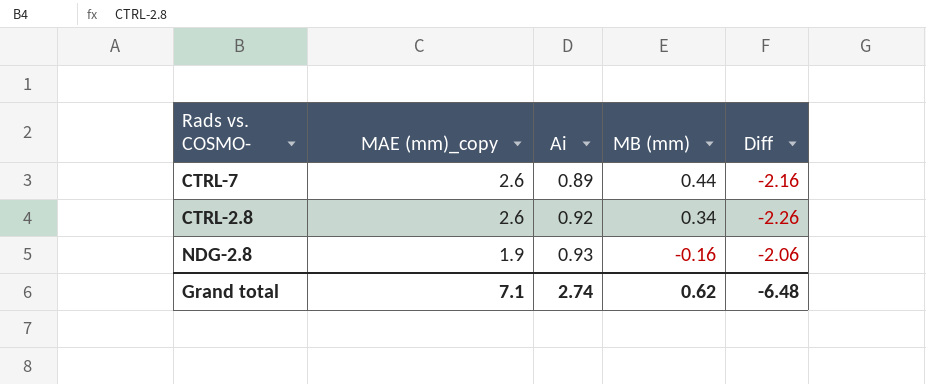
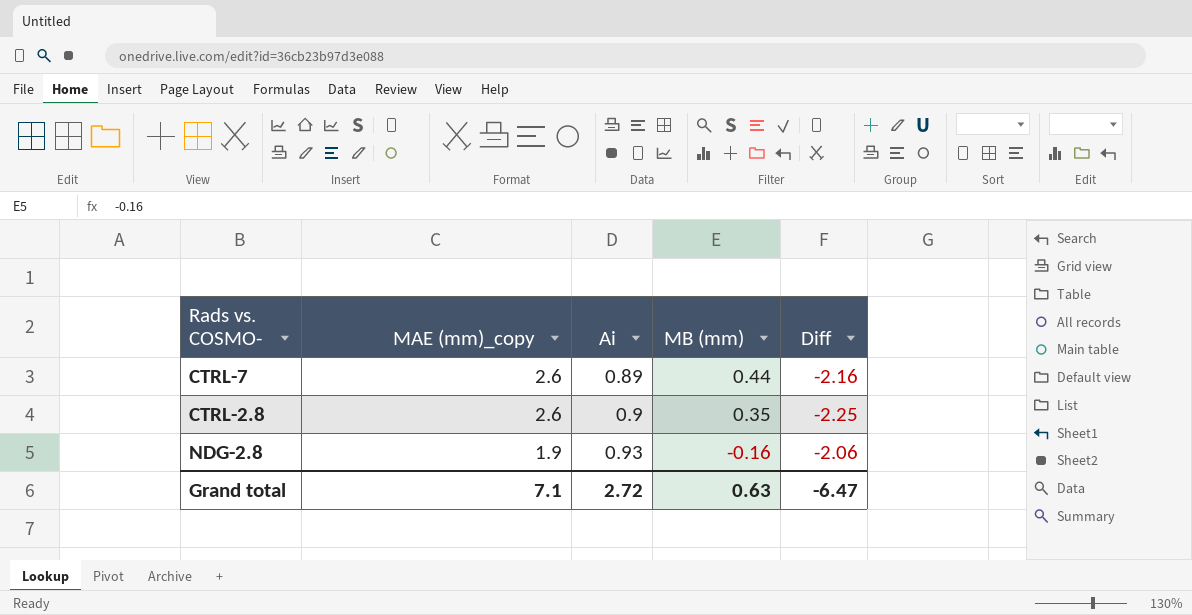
CTRL-2.8 | Ai: 0.92 -> 0.9
CTRL-2.8 | MB (mm): 0.34 -> 0.35
CTRL-2.8 | Diff: -2.26 -> -2.25
Grand total | Ai: 2.74 -> 2.72
Grand total | MB (mm): 0.62 -> 0.63
Grand total | Diff: -6.48 -> -6.47

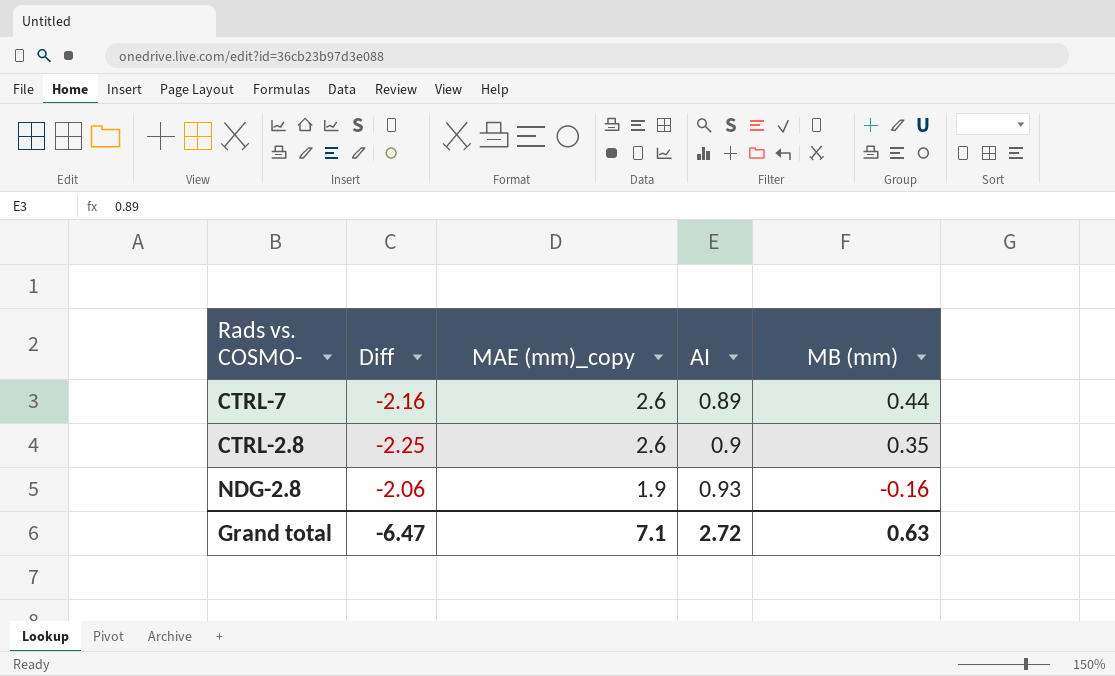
column Diff | position: 5 -> 2
column name: Ai -> AI

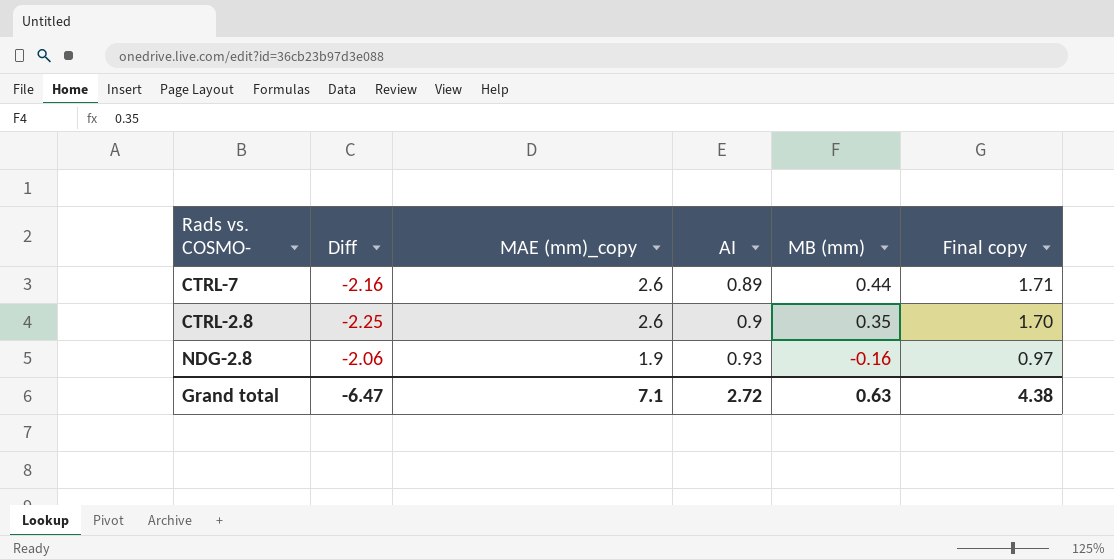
column Final copy | formula: none -> [MAE (mm)_copy] - [AI]

